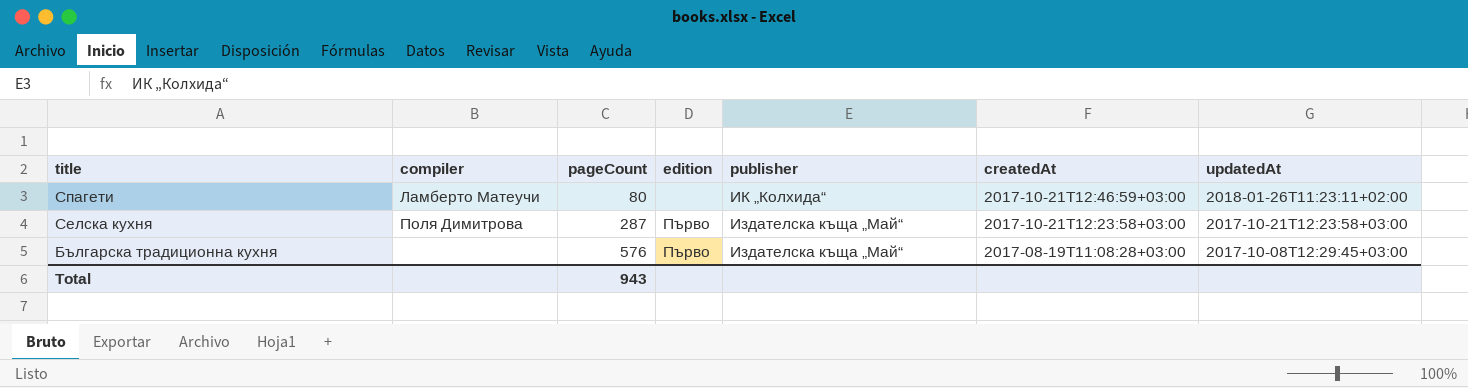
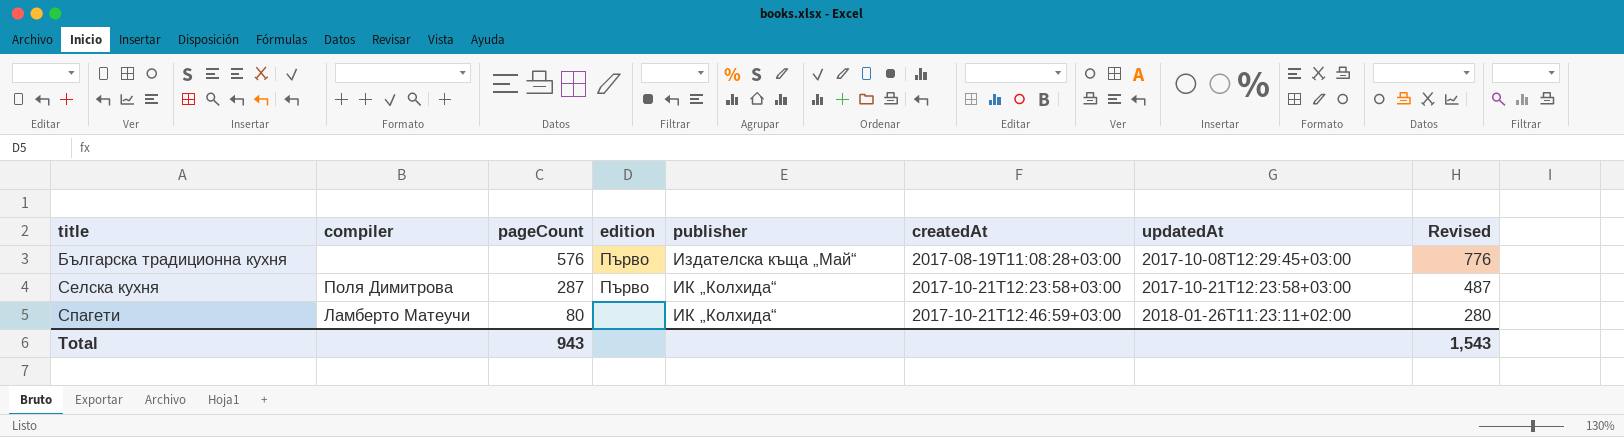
row order: title descending -> title ascending
column Revised | formula: none -> [pageCount] + 200
Селска кухня | publisher: Издателска къща „Май“ -> ИК „Колхида“

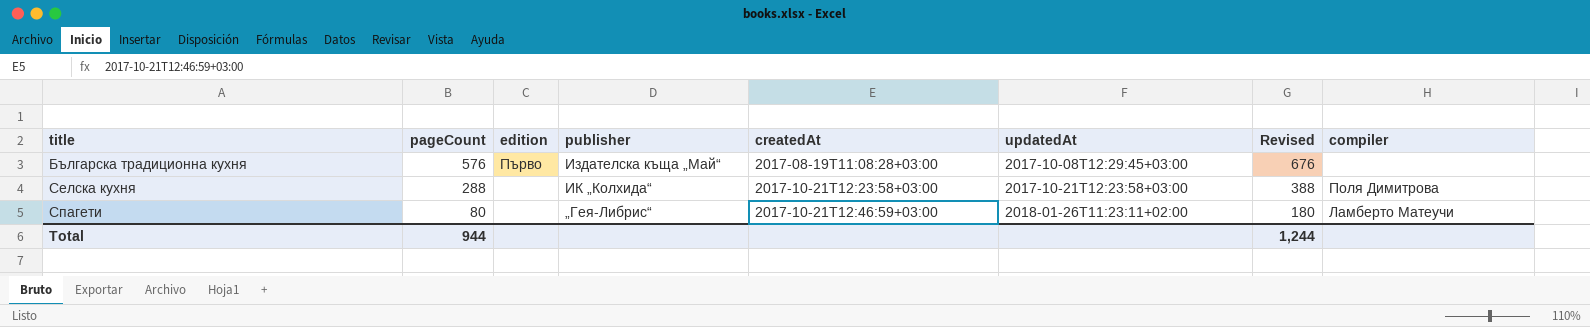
column Revised | formula: [pageCount] + 200 -> [pageCount] + 100
column compiler | position: 2 -> 8
Селска кухня | pageCount: 287 -> 288
Селска кухня | edition: Първо -> none
Спагети | publisher: ИК „Колхида“ -> „Гея-Либрис“
Total | pageCount: 943 -> 944
Total | Revised: 1,543 -> 1,244

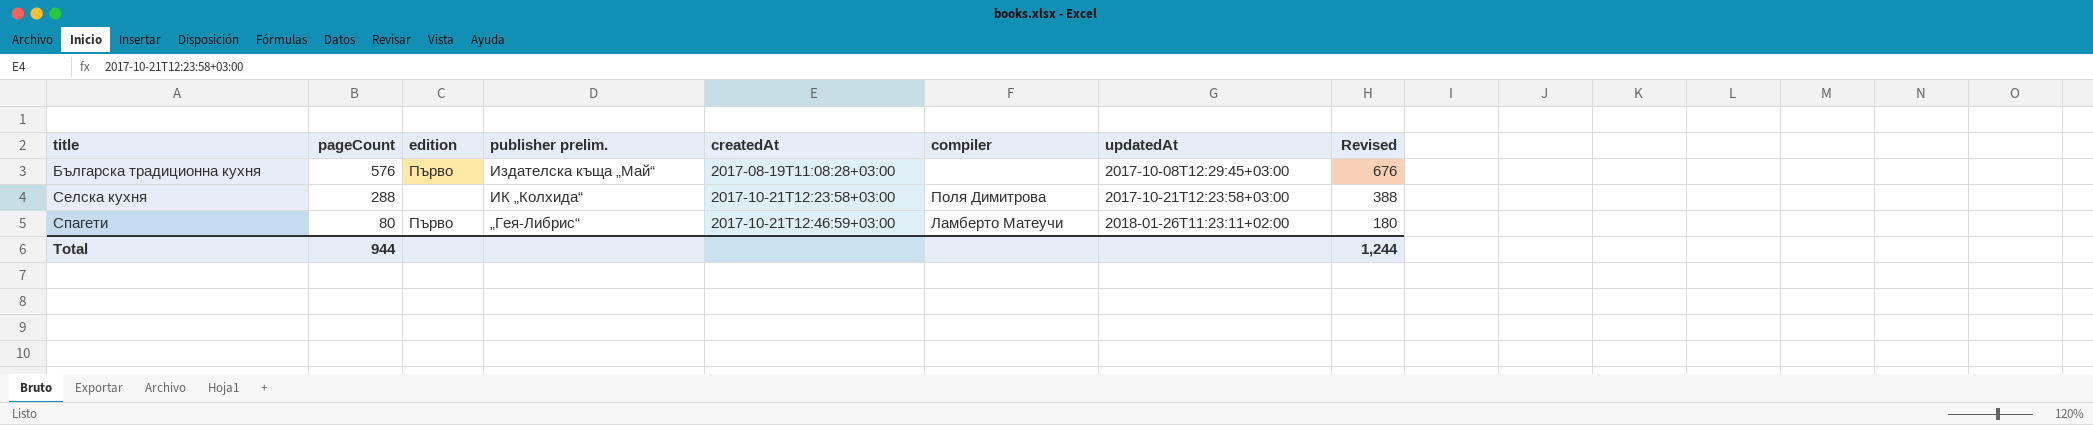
column name: publisher -> publisher prelim.
column compiler | position: 8 -> 6
Спагети | edition: none -> Първо

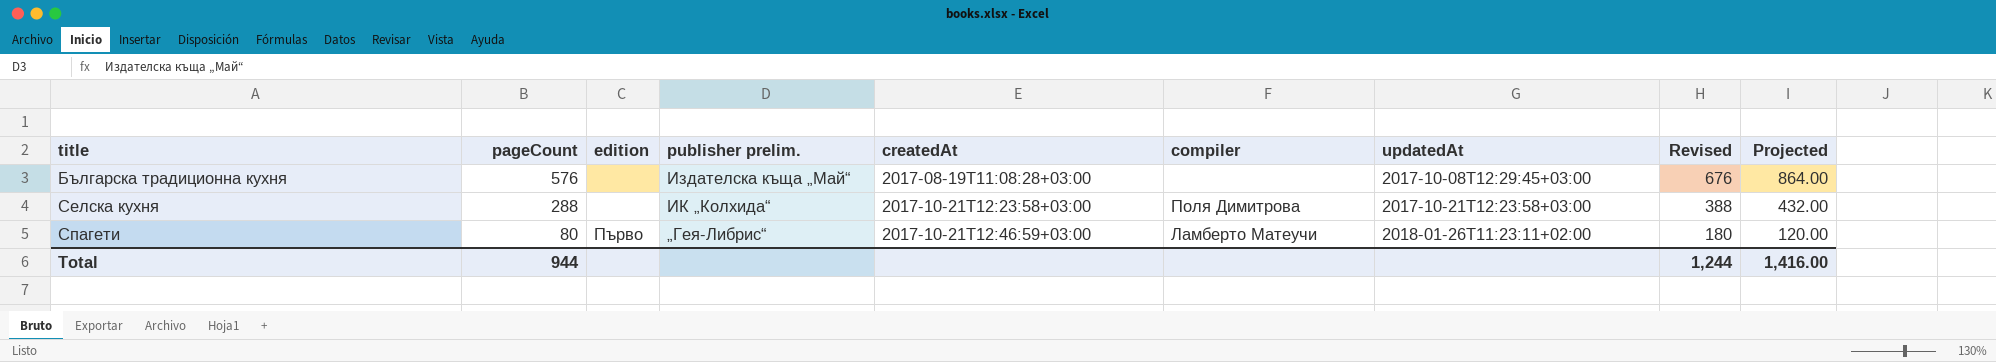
column Projected | formula: none -> [pageCount] * 1.5
Българска традиционна кухня | edition: Първо -> none

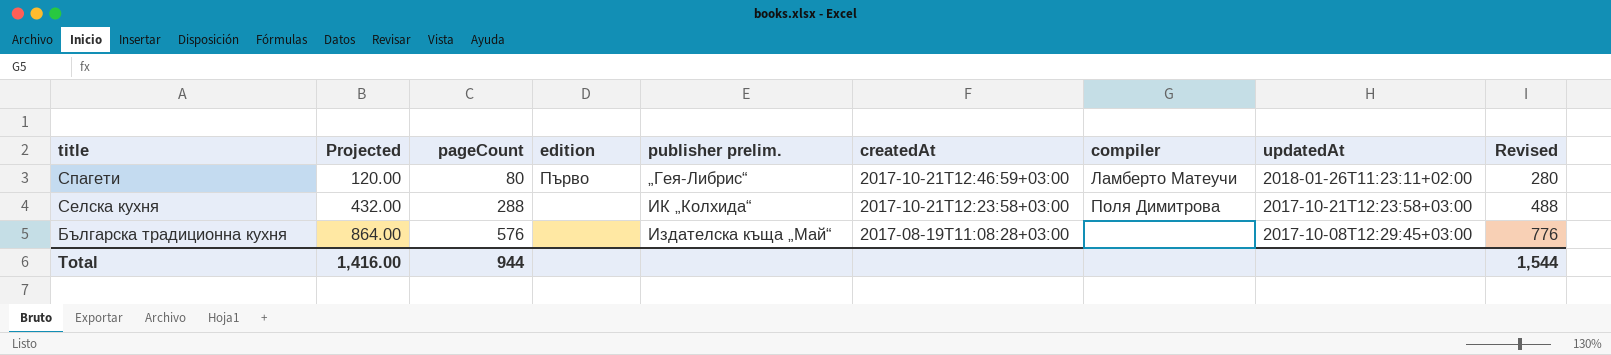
row order: title ascending -> title descending
column Projected | position: 9 -> 2
column Revised | formula: [pageCount] + 100 -> [pageCount] + 200
Total | Revised: 1,244 -> 1,544

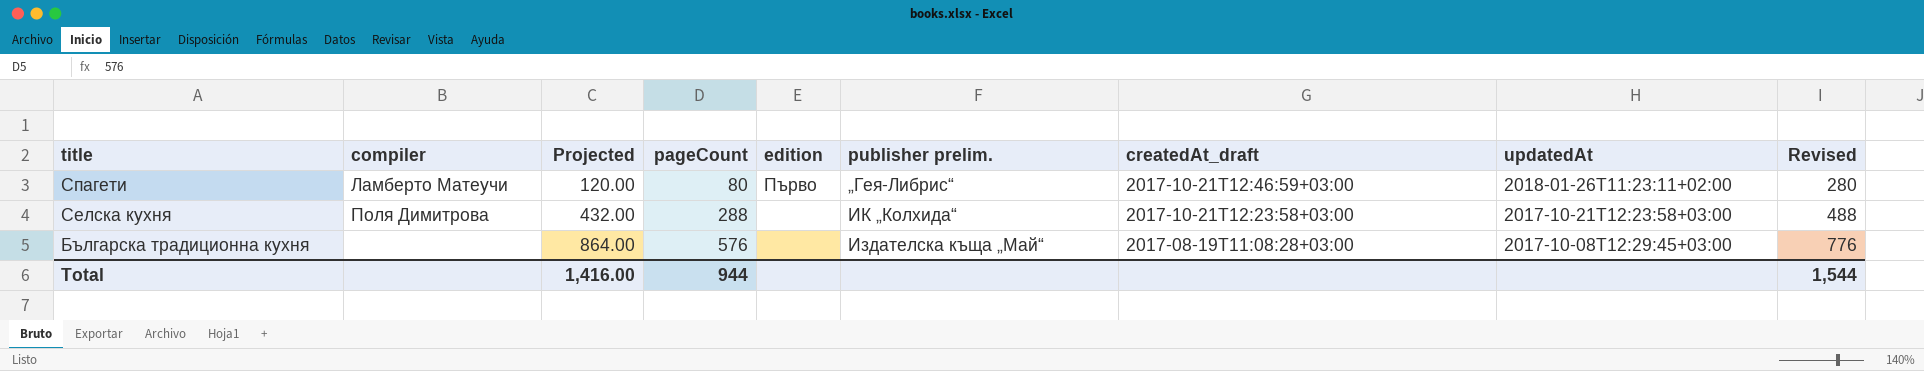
column compiler | position: 7 -> 2
column name: createdAt -> createdAt_draft

